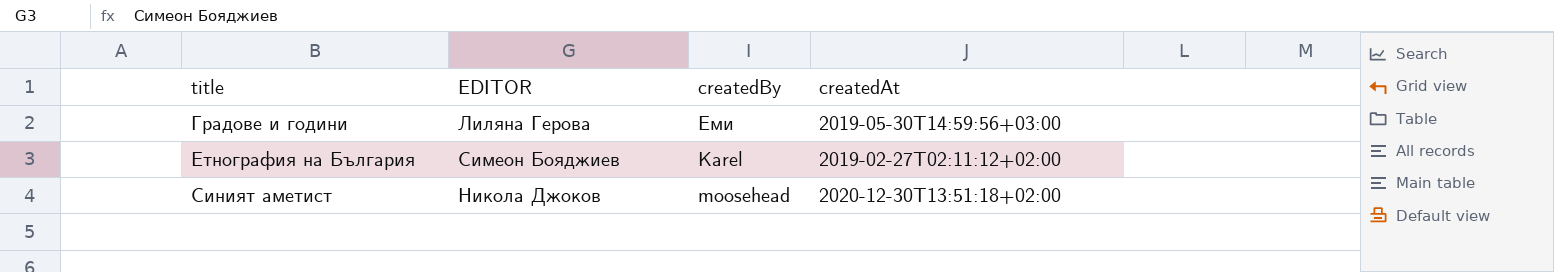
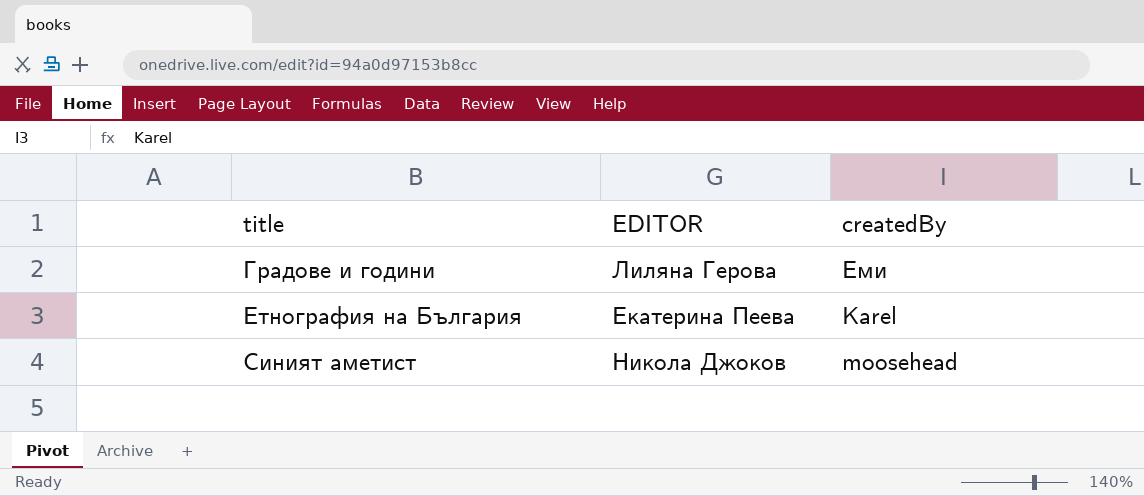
column createdAt | position: 4 -> none
Етнография на България | EDITOR: Симеон Бояджиев -> Екатерина Пеева

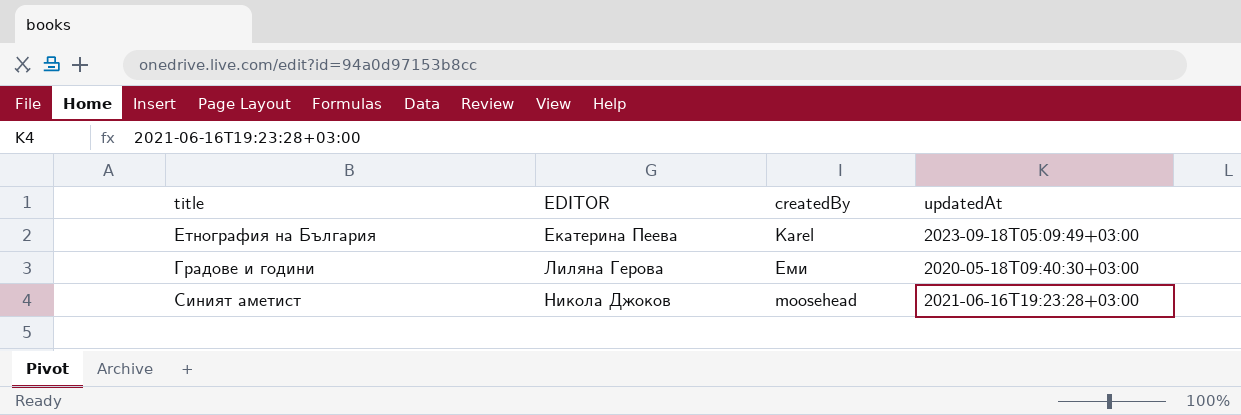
row order: title ascending -> EDITOR ascending
column updatedAt | position: none -> 4

